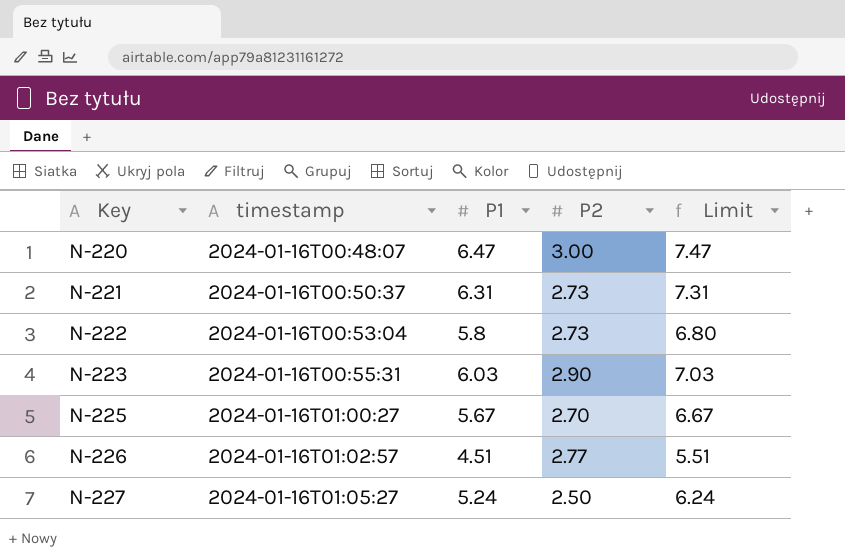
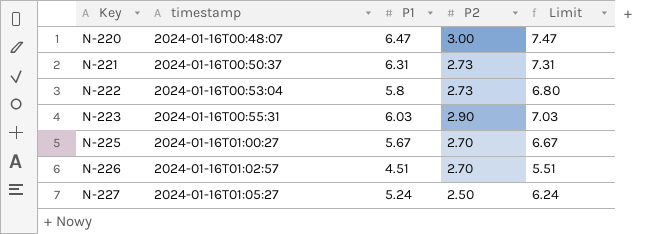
N-226 | P2: 2.77 -> 2.70

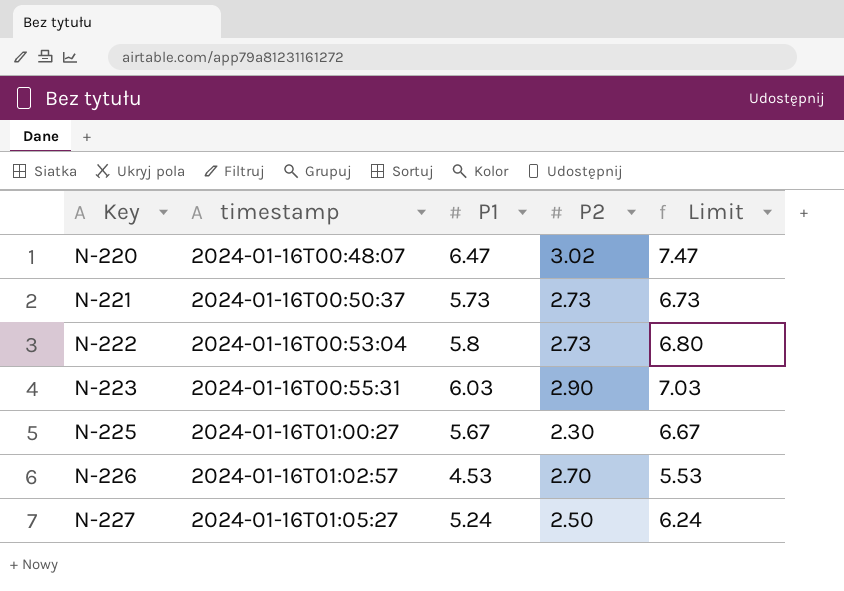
N-220 | P2: 3.00 -> 3.02
N-221 | P1: 6.31 -> 5.73
N-221 | Limit: 7.31 -> 6.73
N-225 | P2: 2.70 -> 2.30
N-226 | P1: 4.51 -> 4.53
N-226 | Limit: 5.51 -> 5.53

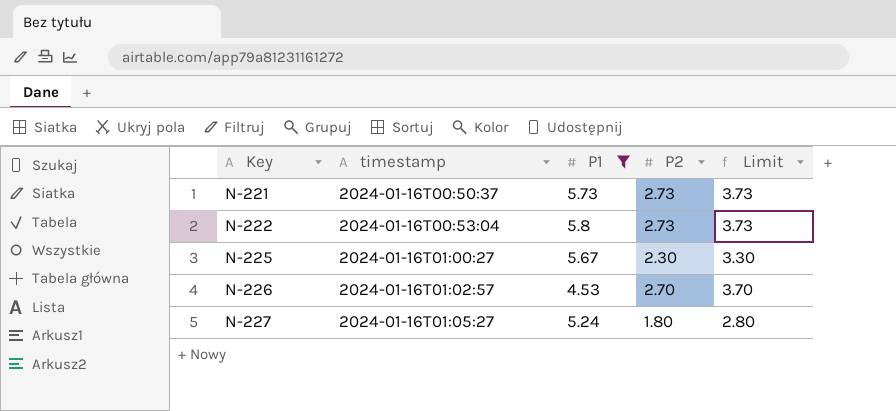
filter: none -> P1 <= 5.8
column Limit | formula: [P1] + 1 -> [P2] + 1
N-227 | P2: 2.50 -> 1.80

